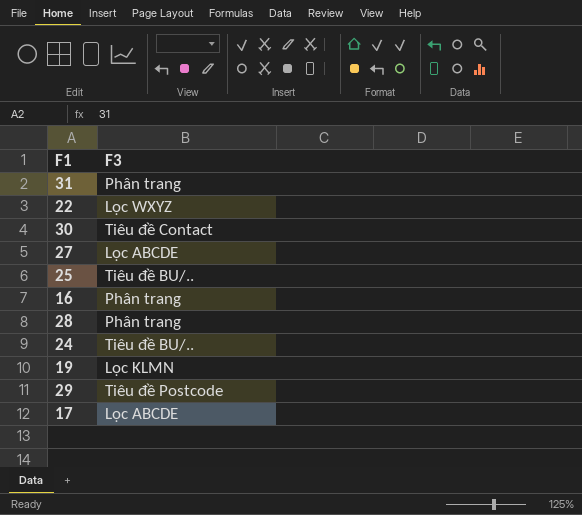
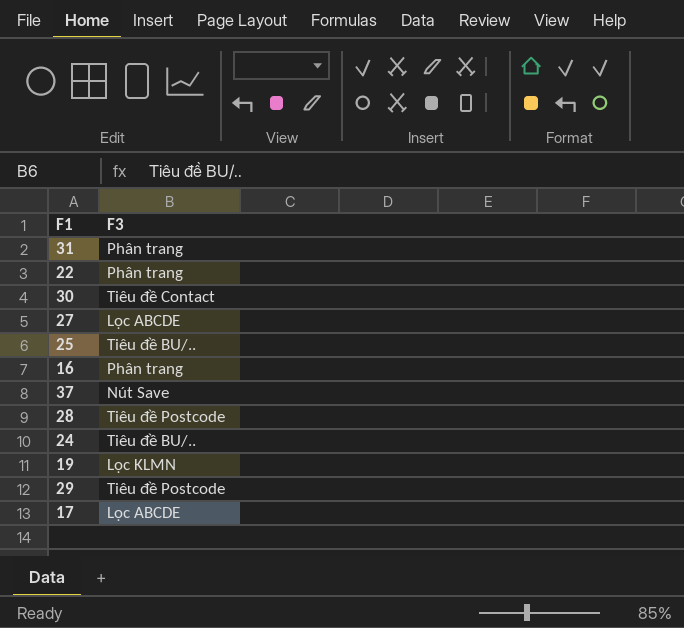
22 | F3: Lọc WXYZ -> Phân trang
row 37: none -> Nút Save
28 | F3: Phân trang -> Tiêu đề Postcode

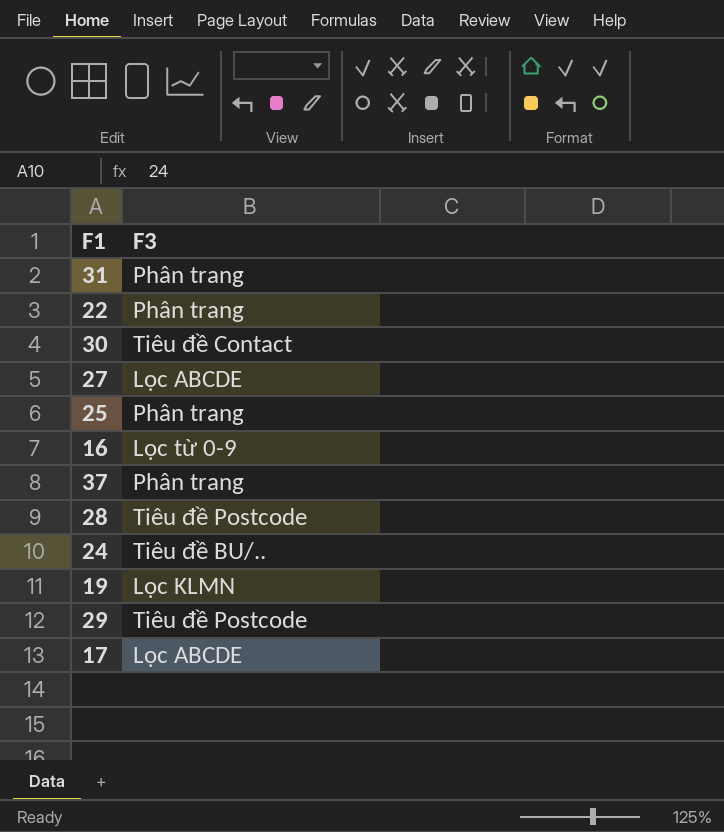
25 | F3: Tiêu đề BU/.. -> Phân trang
16 | F3: Phân trang -> Lọc từ 0-9
37 | F3: Nút Save -> Phân trang

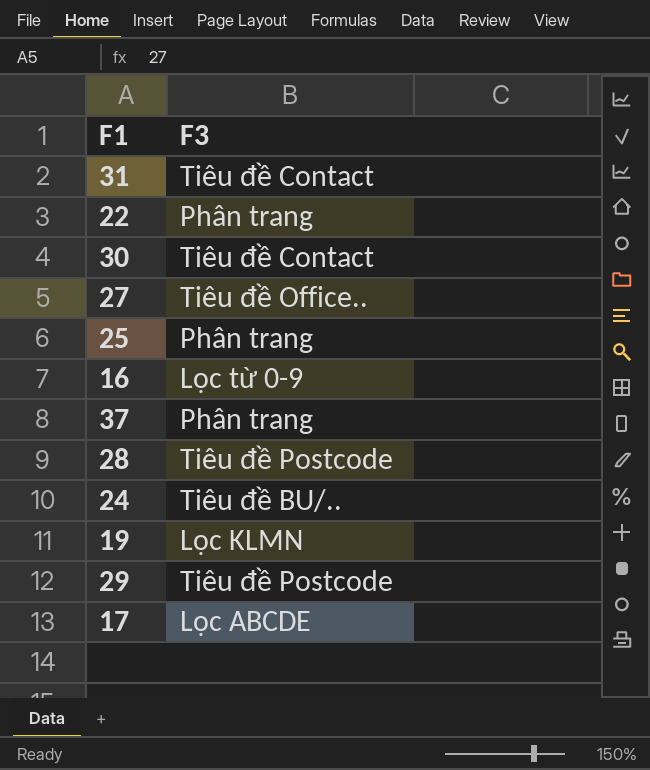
31 | F3: Phân trang -> Tiêu đề Contact
27 | F3: Lọc ABCDE -> Tiêu đề Office..

